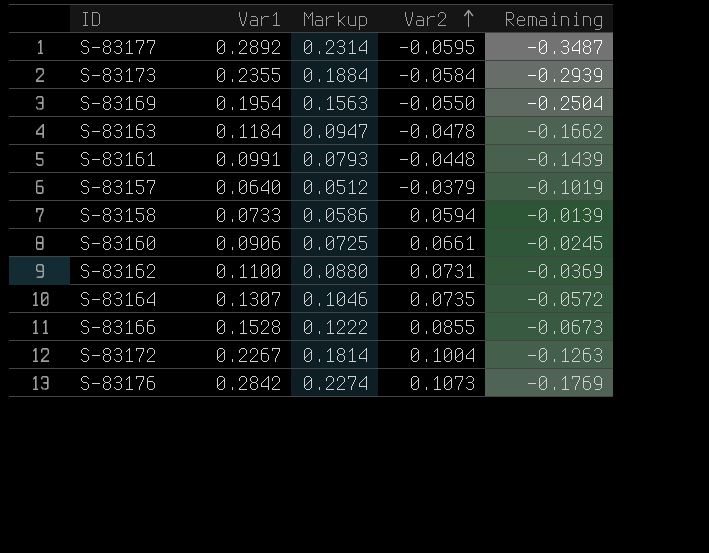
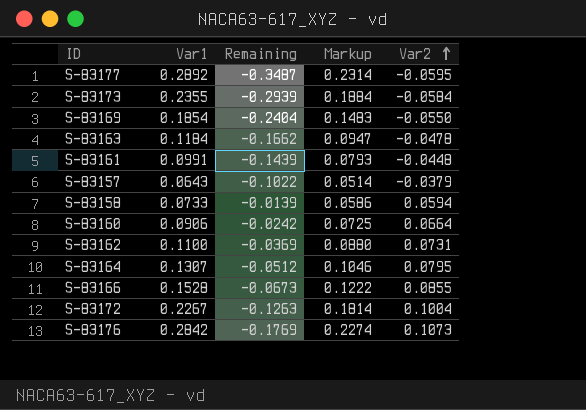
column Remaining | position: 5 -> 3
S-83169 | Var1: 0.1954 -> 0.1854
S-83169 | Remaining: -0.2504 -> -0.2404
S-83169 | Markup: 0.1563 -> 0.1483
S-83157 | Var1: 0.0640 -> 0.0643
S-83157 | Remaining: -0.1019 -> -0.1022
S-83157 | Markup: 0.0512 -> 0.0514
S-83160 | Remaining: -0.0245 -> -0.0242
S-83160 | Var2: 0.0661 -> 0.0664
S-83164 | Remaining: -0.0572 -> -0.0512
S-83164 | Var2: 0.0735 -> 0.0795

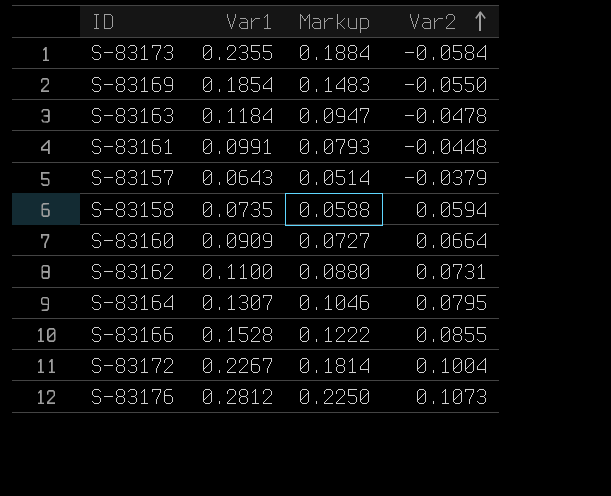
column Remaining | formula: [Var2] - [Var1] -> none
row S-83177: 0.2892 | -0.3487 | 0.2314 | -0.0595 -> none
S-83158 | Var1: 0.0733 -> 0.0735
S-83158 | Markup: 0.0586 -> 0.0588
S-83160 | Var1: 0.0906 -> 0.0909
S-83160 | Markup: 0.0725 -> 0.0727
S-83176 | Var1: 0.2842 -> 0.2812
S-83176 | Markup: 0.2274 -> 0.2250

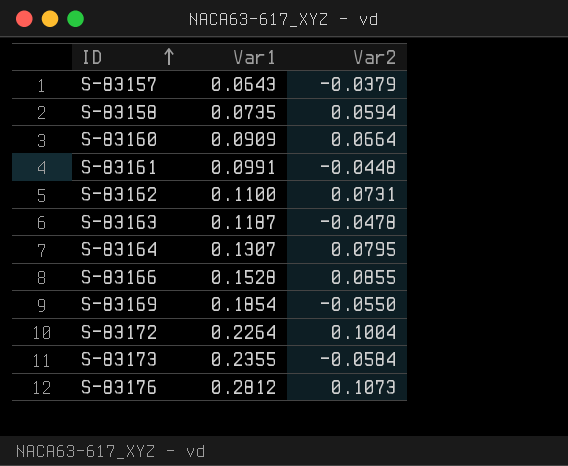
row order: Var2 ascending -> ID ascending
column Markup | formula: [Var1] * 0.8 -> none
S-83163 | Var1: 0.1184 -> 0.1187
S-83172 | Var1: 0.2267 -> 0.2264

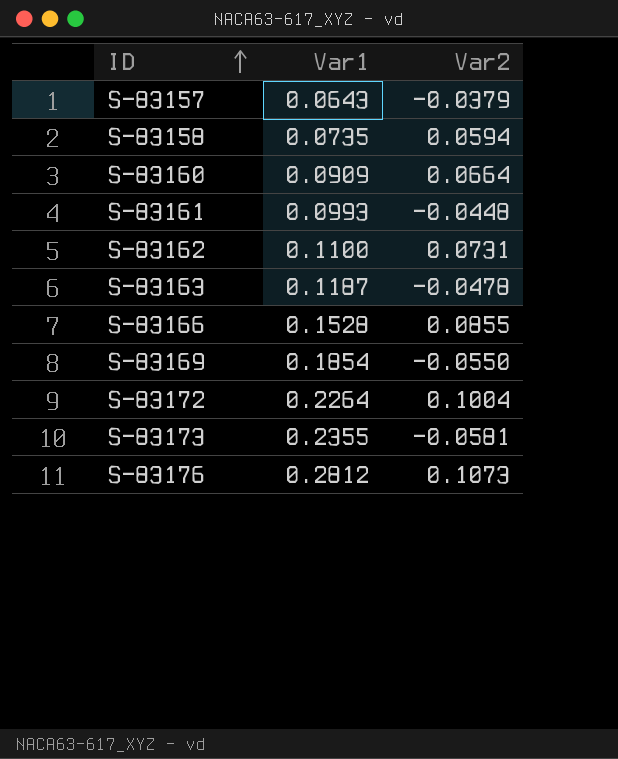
row S-83164: 0.1307 | 0.0795 -> none
S-83161 | Var1: 0.0991 -> 0.0993
S-83173 | Var2: -0.0584 -> -0.0581

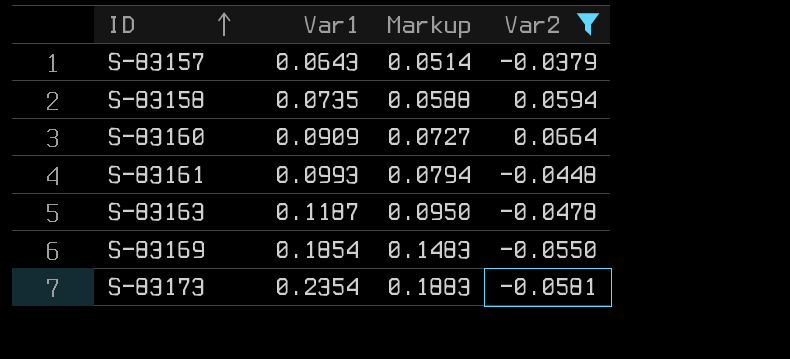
filter: none -> Var2 <= 0.0664
column Markup | formula: none -> [Var1] * 0.8
S-83173 | Var1: 0.2355 -> 0.2354

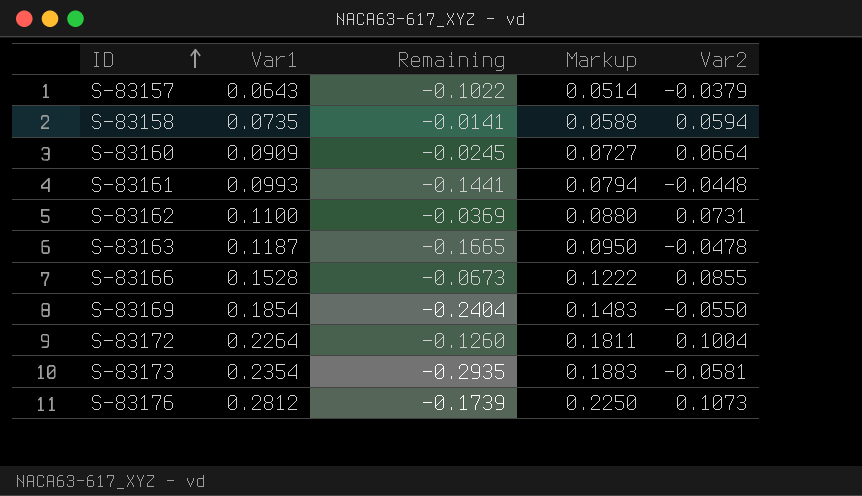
filter: Var2 <= 0.0664 -> none
column Remaining | formula: none -> [Var2] - [Var1]

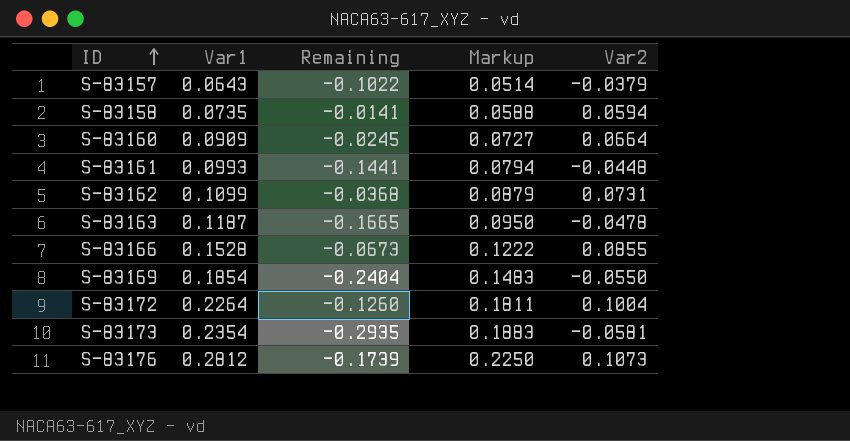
S-83162 | Var1: 0.1100 -> 0.1099
S-83162 | Remaining: -0.0369 -> -0.0368
S-83162 | Markup: 0.0880 -> 0.0879

